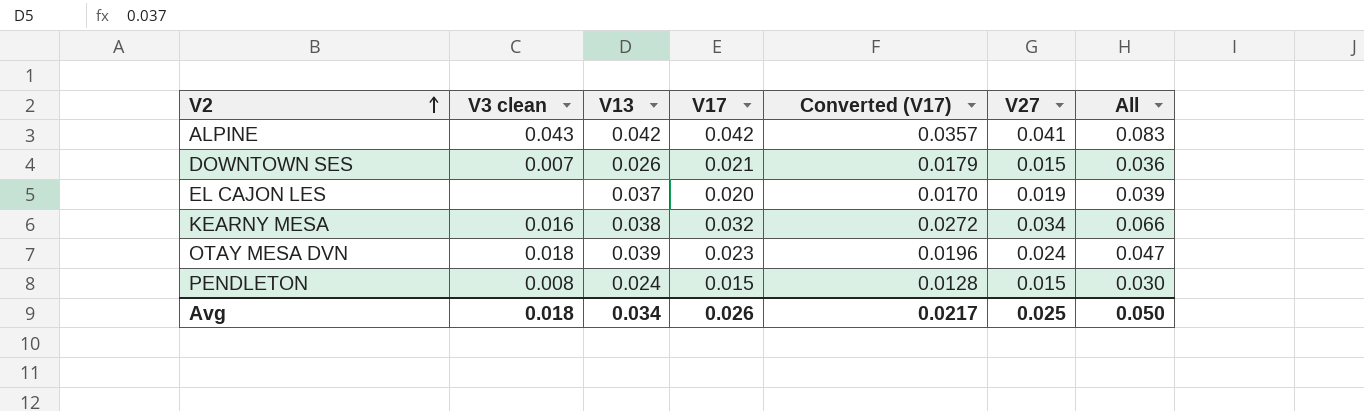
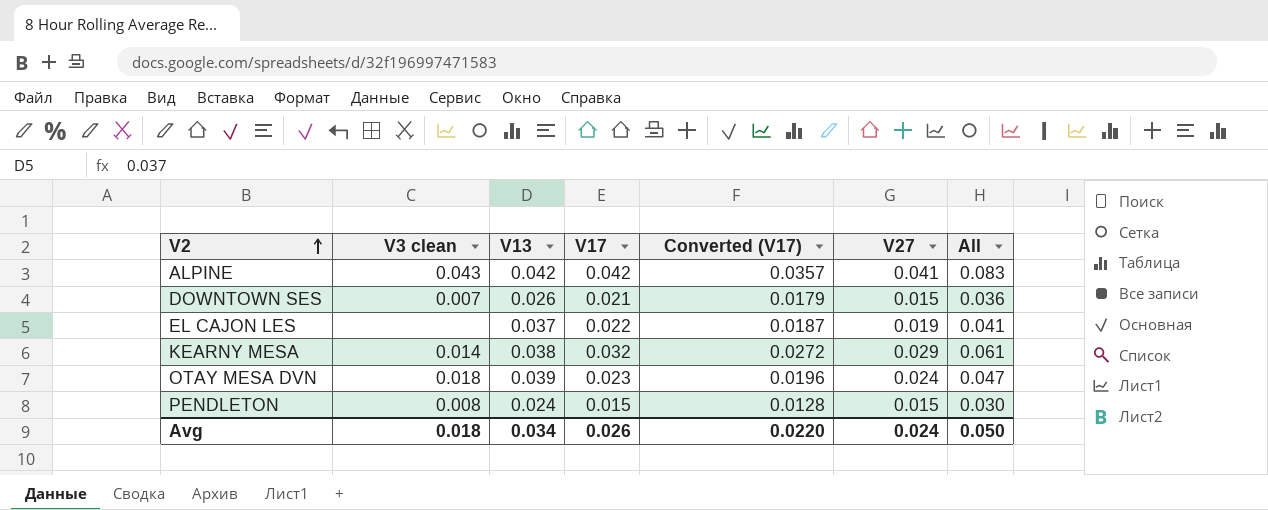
EL CAJON LES | V17: 0.020 -> 0.022
EL CAJON LES | Converted (V17): 0.0170 -> 0.0187
EL CAJON LES | All: 0.039 -> 0.041
KEARNY MESA | V3 clean: 0.016 -> 0.014
KEARNY MESA | V27: 0.034 -> 0.029
KEARNY MESA | All: 0.066 -> 0.061
Avg | Converted (V17): 0.0217 -> 0.0220
Avg | V27: 0.025 -> 0.024

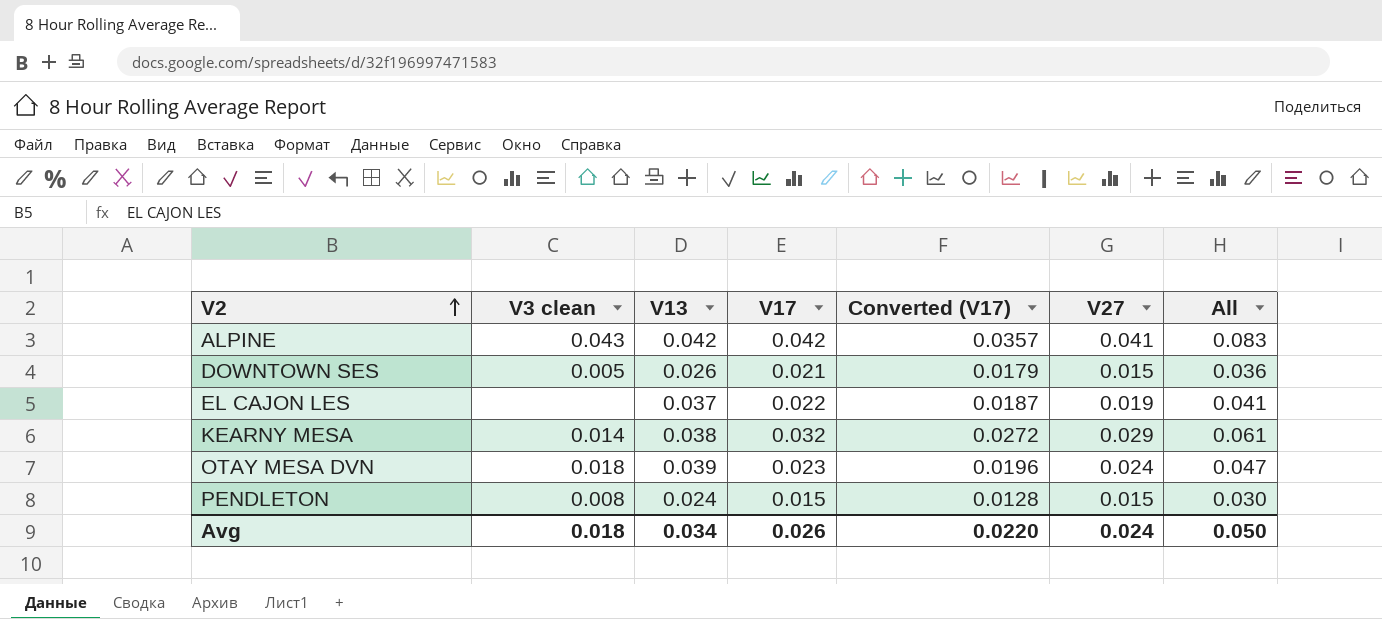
DOWNTOWN SES | V3 clean: 0.007 -> 0.005

